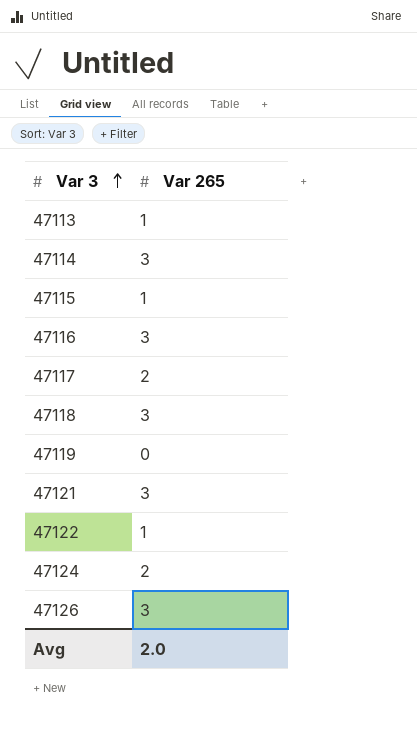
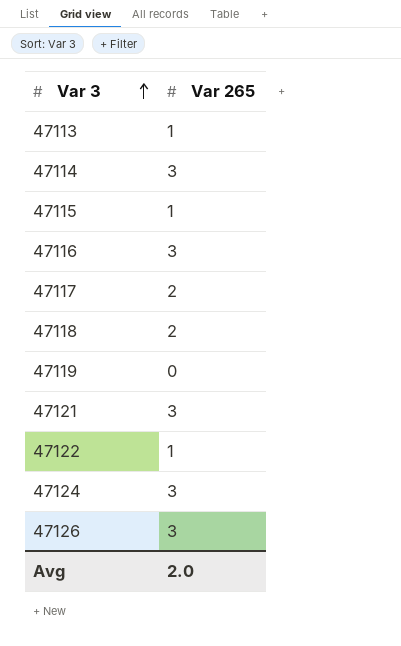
47118 | Var 265: 3 -> 2
47124 | Var 265: 2 -> 3

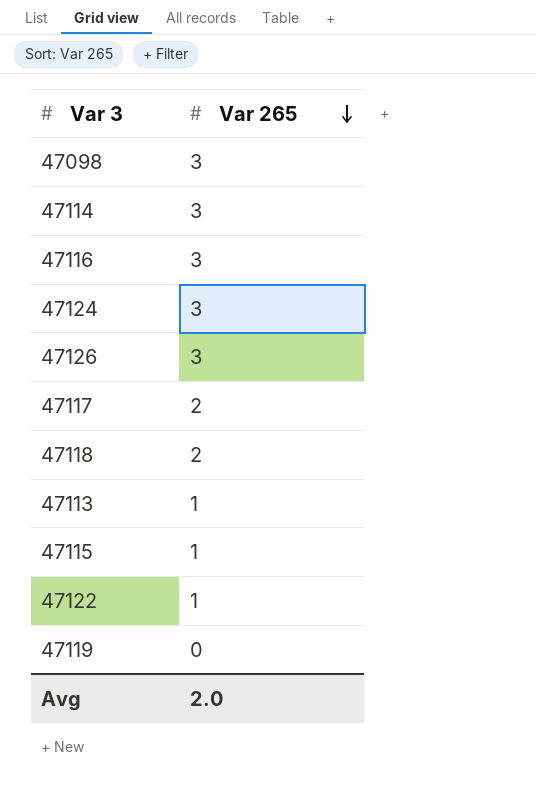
row order: Var 3 ascending -> Var 265 descending
row 47121: 3 -> none
row 47098: none -> 3

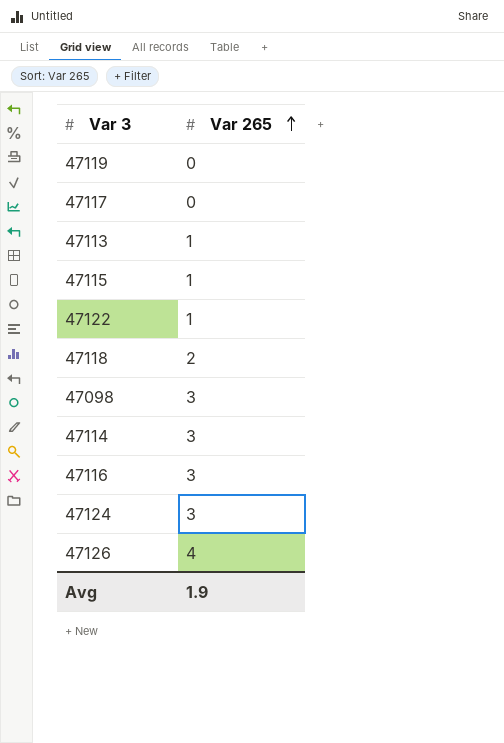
row order: Var 265 descending -> Var 265 ascending
47117 | Var 265: 2 -> 0
47126 | Var 265: 3 -> 4
Avg | Var 265: 2.0 -> 1.9

